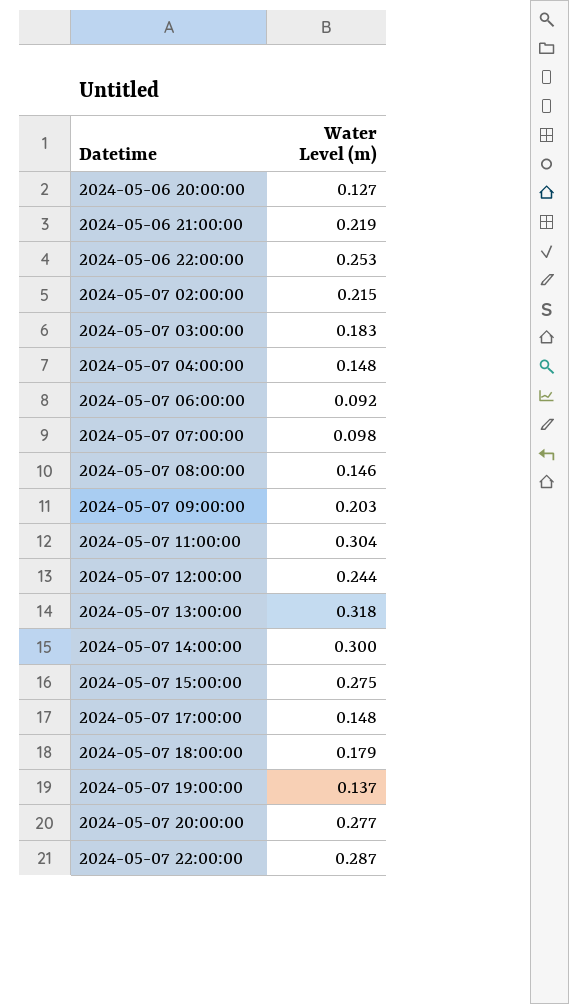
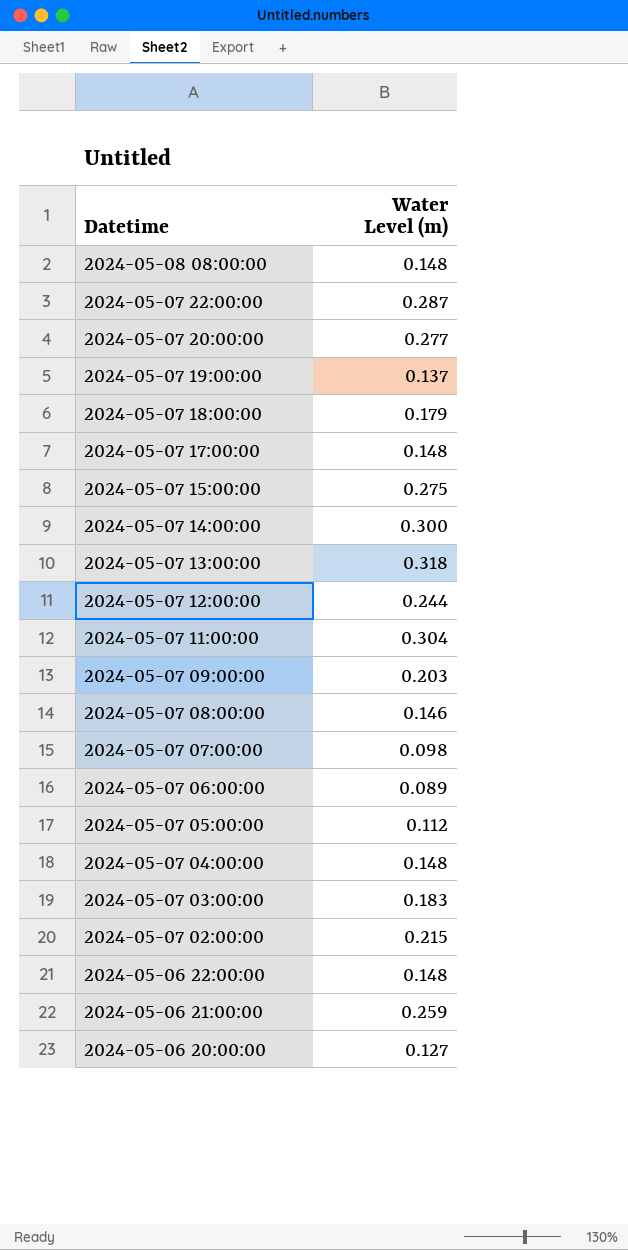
row order: Datetime ascending -> Datetime descending
row 2024-05-08 08:00:00: none -> 0.148
2024-05-07 06:00:00 | Water Level (m): 0.092 -> 0.089
row 2024-05-07 05:00:00: none -> 0.112
2024-05-06 22:00:00 | Water Level (m): 0.253 -> 0.148
2024-05-06 21:00:00 | Water Level (m): 0.219 -> 0.259

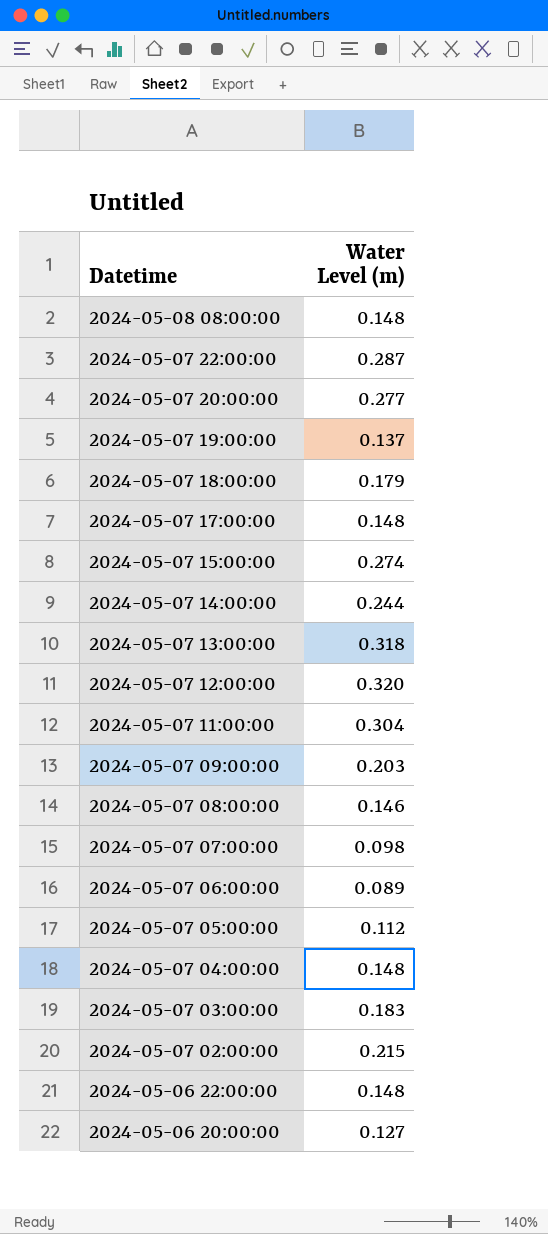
row 2024-05-06 21:00:00: 0.259 -> none
2024-05-07 15:00:00 | Water Level (m): 0.275 -> 0.274
2024-05-07 14:00:00 | Water Level (m): 0.300 -> 0.244
2024-05-07 12:00:00 | Water Level (m): 0.244 -> 0.320

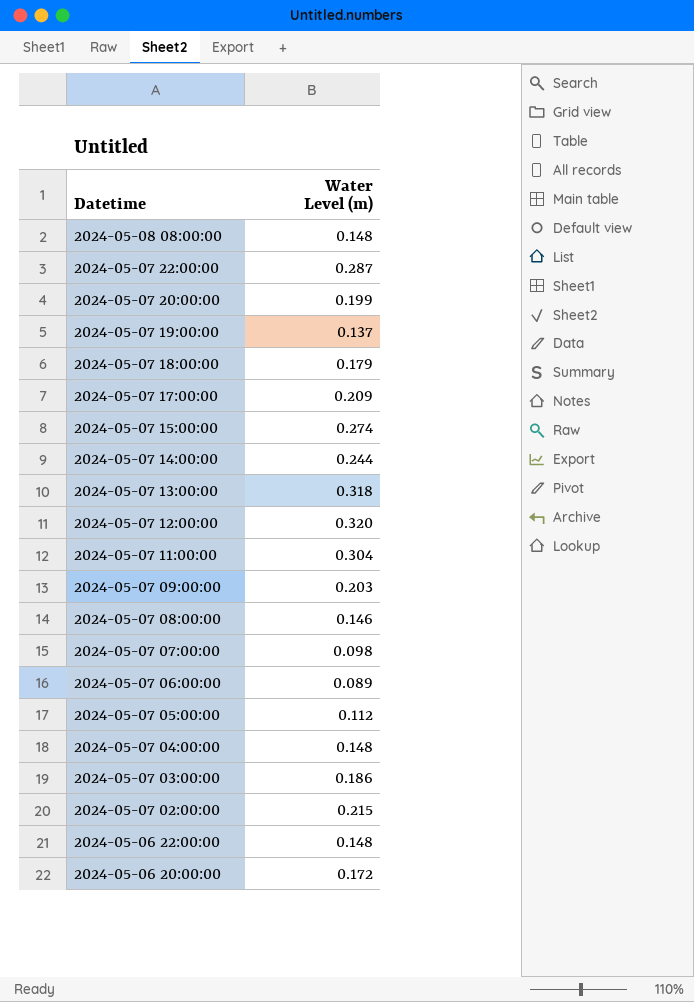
2024-05-07 20:00:00 | Water Level (m): 0.277 -> 0.199
2024-05-07 17:00:00 | Water Level (m): 0.148 -> 0.209
2024-05-07 03:00:00 | Water Level (m): 0.183 -> 0.186
2024-05-06 20:00:00 | Water Level (m): 0.127 -> 0.172

